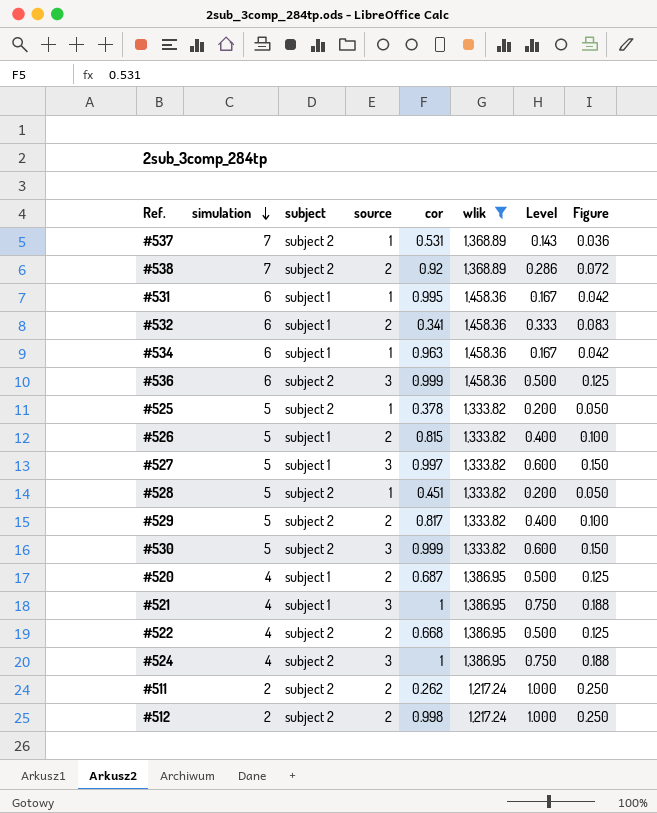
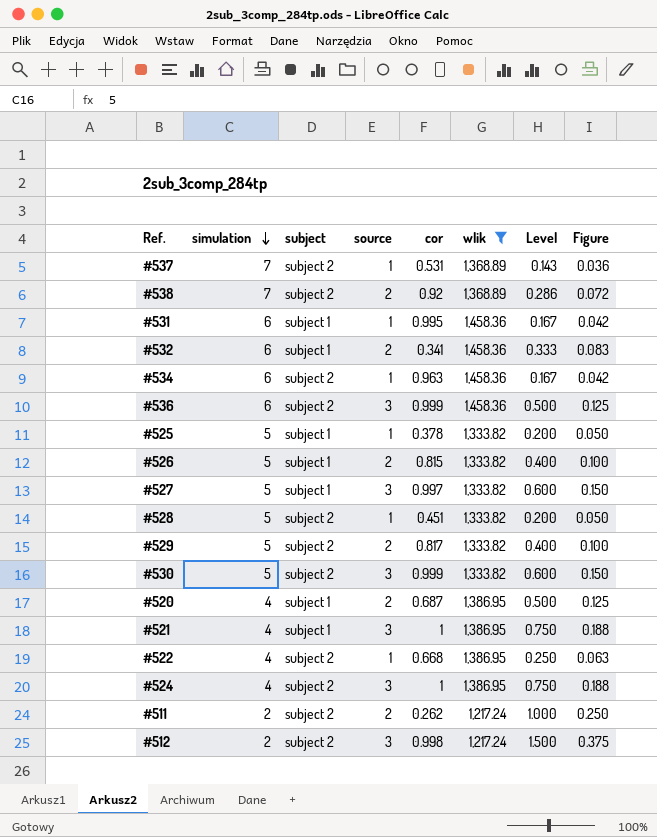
#534 | subject: subject 1 -> subject 2
#525 | subject: subject 2 -> subject 1
#522 | source: 2 -> 1
#522 | Level: 0.500 -> 0.250
#522 | Figure: 0.125 -> 0.063
#512 | source: 2 -> 3
#512 | Level: 1.000 -> 1.500
#512 | Figure: 0.250 -> 0.375

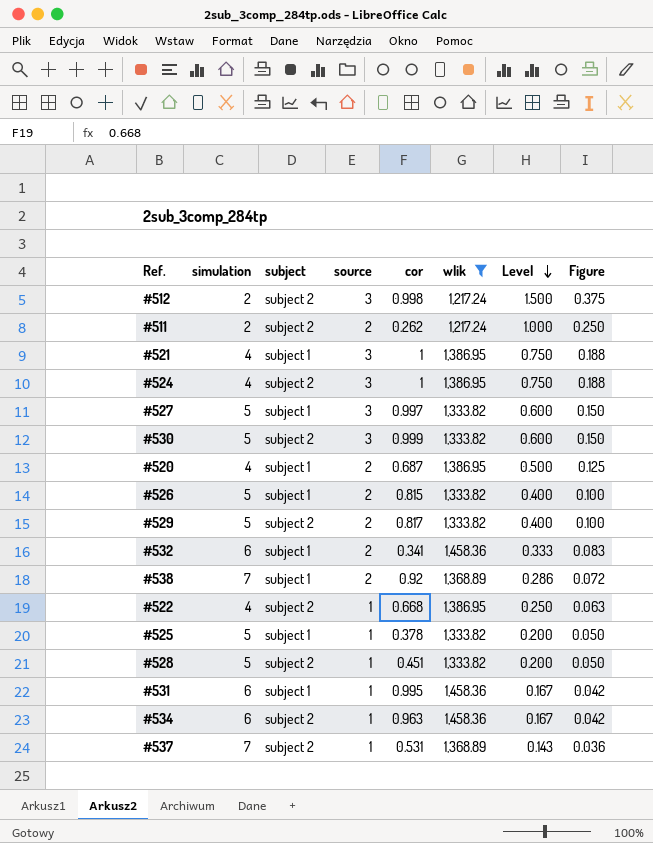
row order: simulation descending -> Level descending
row #536: 6 | subject 2 | 3 | 0.999 | 1,458.36 | 0.500 | 0.125 -> none
#538 | subject: subject 2 -> subject 1

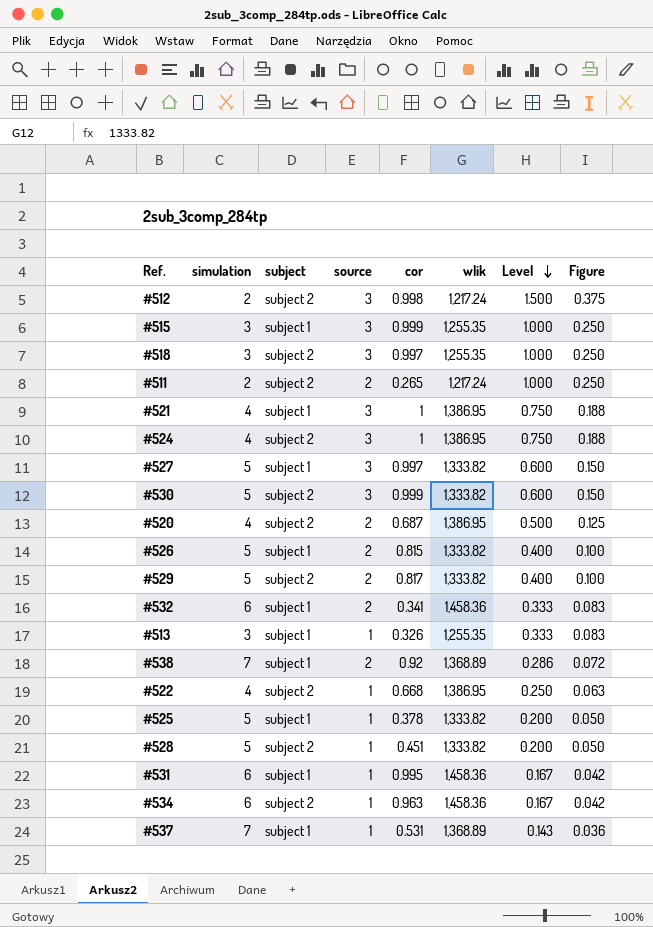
filter: wlik != 1,255.35 -> none
#511 | cor: 0.262 -> 0.265
#520 | subject: subject 1 -> subject 2
#537 | subject: subject 2 -> subject 1

